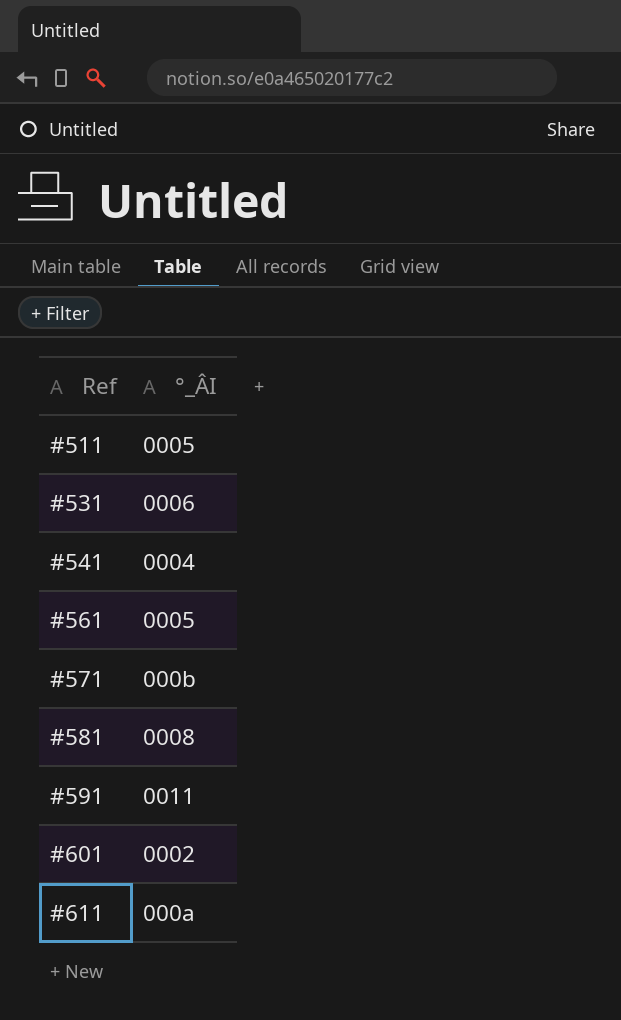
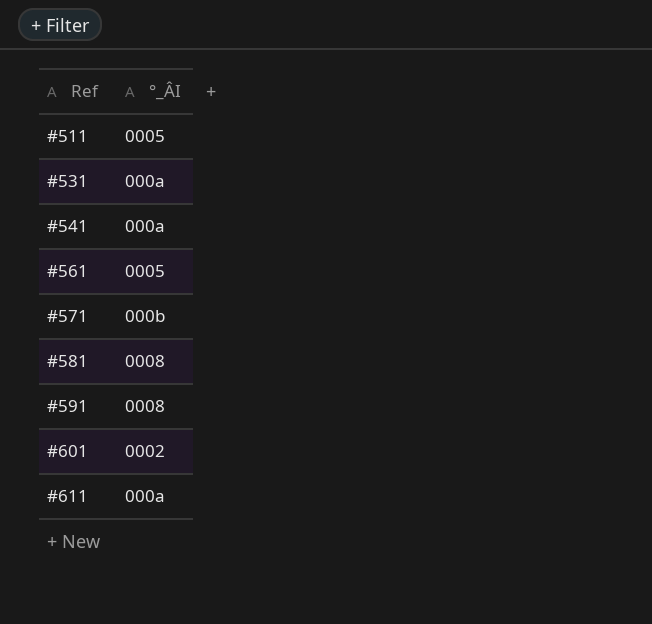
#531 | °_ÂI: 0006 -> 000a
#541 | °_ÂI: 0004 -> 000a
#591 | °_ÂI: 0011 -> 0008

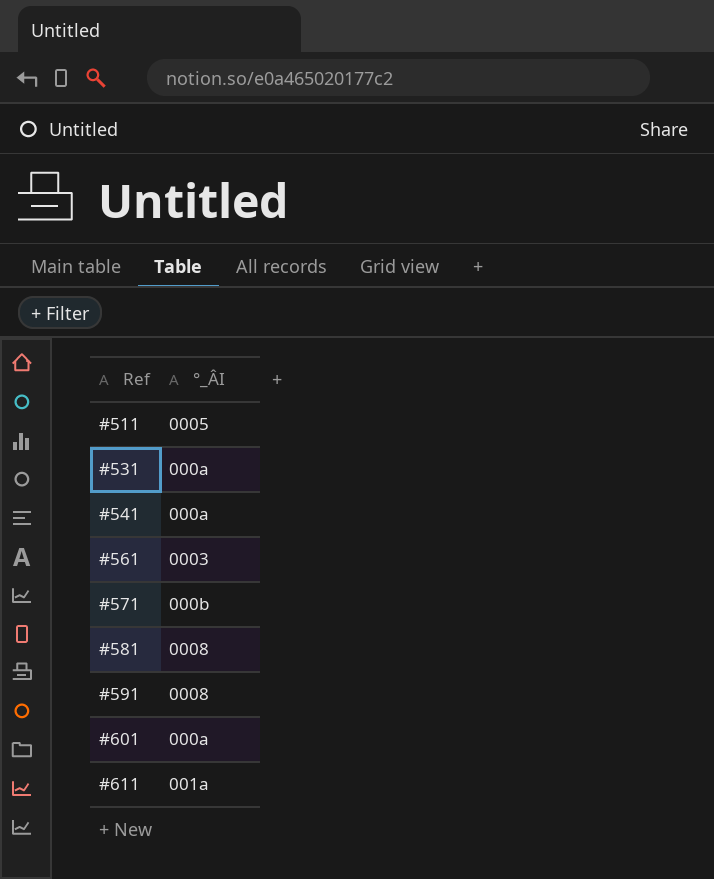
#561 | °_ÂI: 0005 -> 0003
#601 | °_ÂI: 0002 -> 000a
#611 | °_ÂI: 000a -> 001a

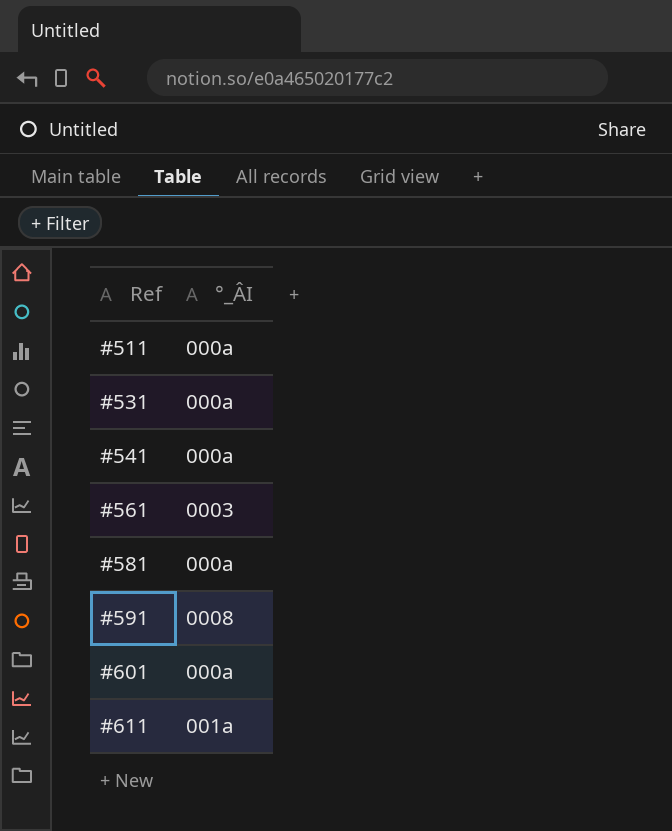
row #571: 000b -> none
#511 | °_ÂI: 0005 -> 000a
#581 | °_ÂI: 0008 -> 000a

